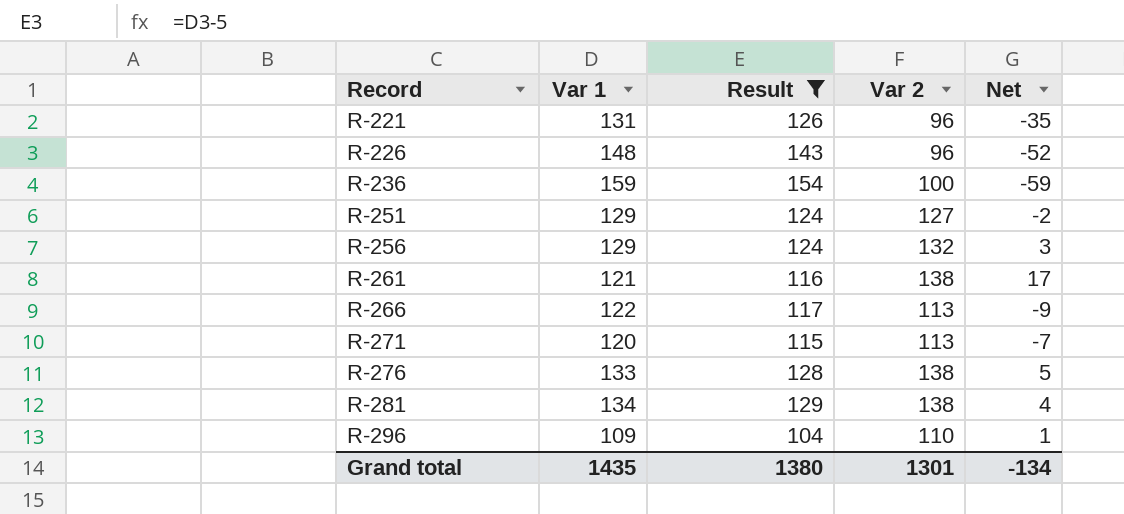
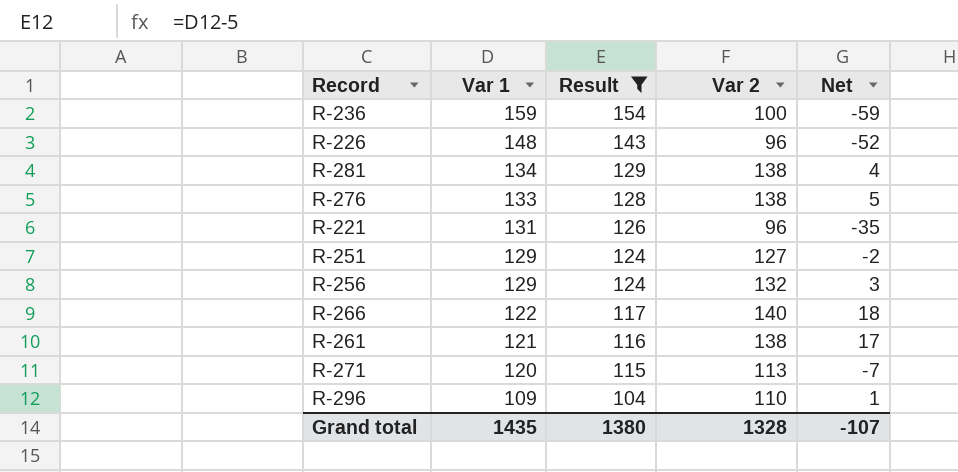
row order: Record ascending -> Var 1 descending
R-266 | Var 2: 113 -> 140
R-266 | Net: -9 -> 18
Grand total | Var 2: 1301 -> 1328
Grand total | Net: -134 -> -107

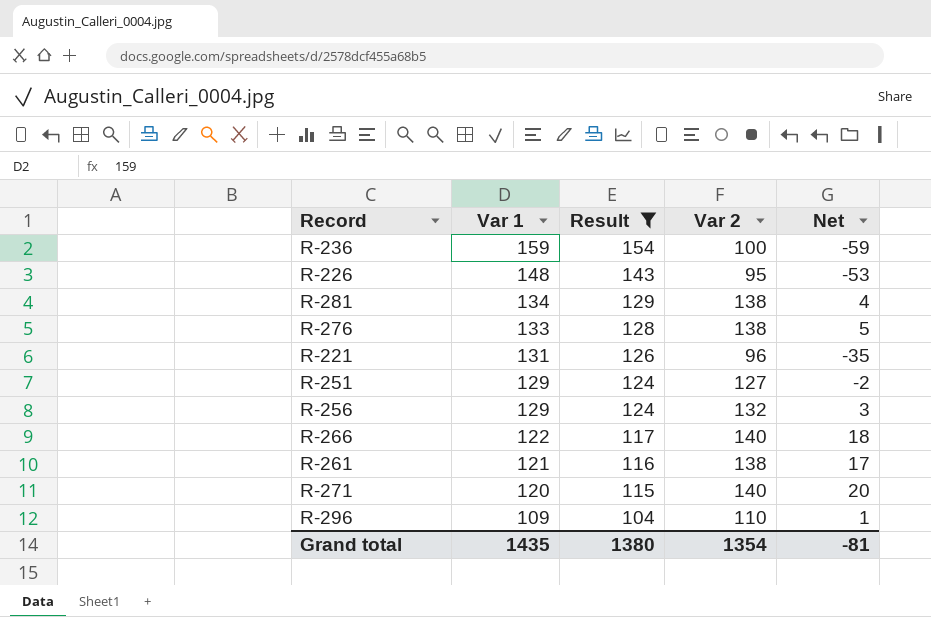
R-226 | Var 2: 96 -> 95
R-226 | Net: -52 -> -53
R-271 | Var 2: 113 -> 140
R-271 | Net: -7 -> 20
Grand total | Var 2: 1328 -> 1354
Grand total | Net: -107 -> -81

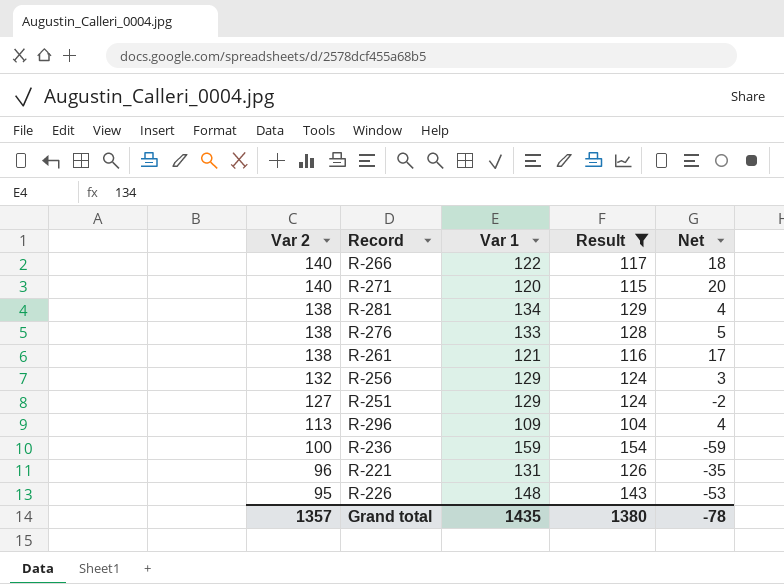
row order: Var 1 descending -> Var 2 descending
column Var 2 | position: 4 -> 1
R-296 | Var 2: 110 -> 113
R-296 | Net: 1 -> 4
Grand total | Var 2: 1354 -> 1357
Grand total | Net: -81 -> -78

